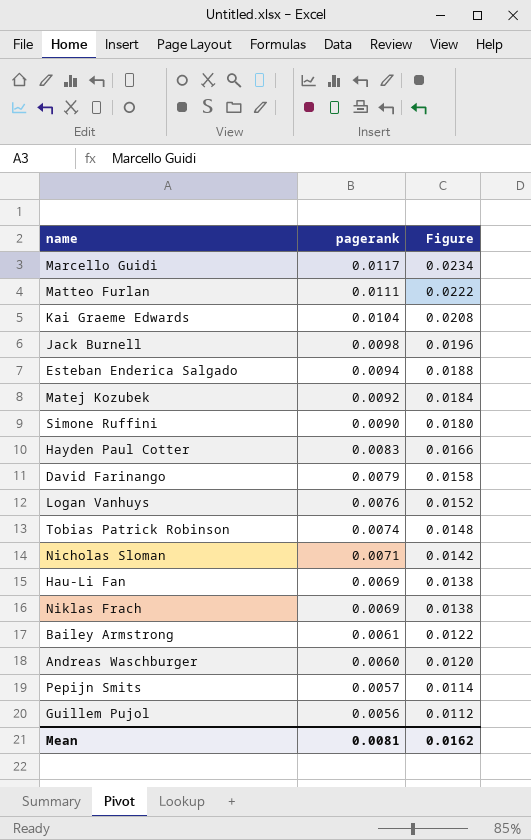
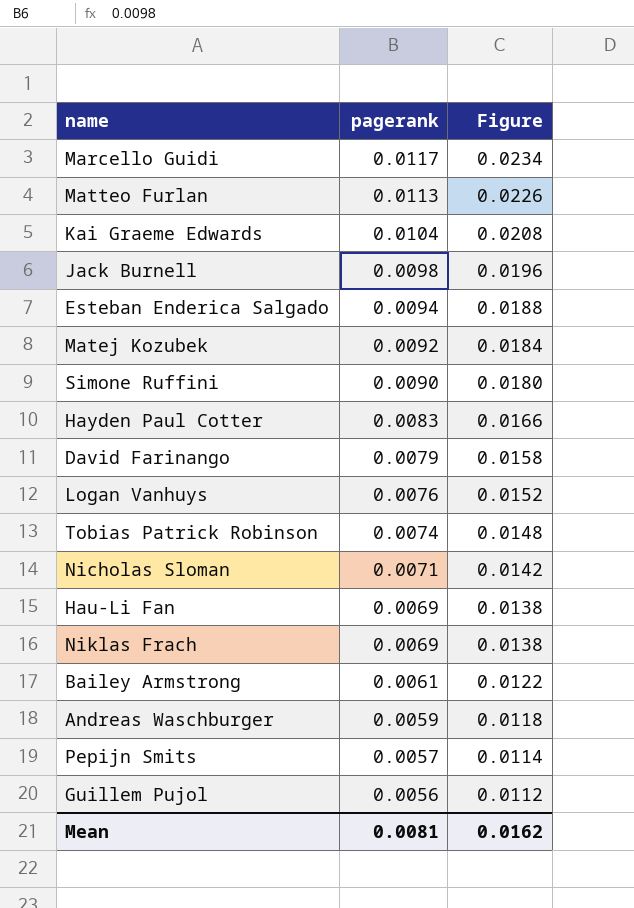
Matteo Furlan | pagerank: 0.0111 -> 0.0113
Matteo Furlan | Figure: 0.0222 -> 0.0226
Andreas Waschburger | pagerank: 0.0060 -> 0.0059
Andreas Waschburger | Figure: 0.0120 -> 0.0118

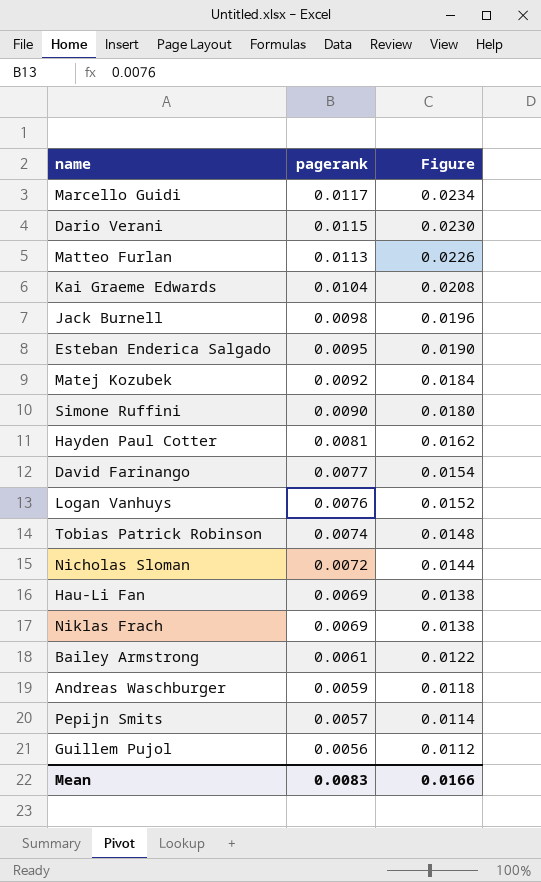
row Dario Verani: none -> 0.0115 | 0.0230
Esteban Enderica Salgado | pagerank: 0.0094 -> 0.0095
Esteban Enderica Salgado | Figure: 0.0188 -> 0.0190
Hayden Paul Cotter | pagerank: 0.0083 -> 0.0081
Hayden Paul Cotter | Figure: 0.0166 -> 0.0162
David Farinango | pagerank: 0.0079 -> 0.0077
David Farinango | Figure: 0.0158 -> 0.0154
Nicholas Sloman | pagerank: 0.0071 -> 0.0072
Nicholas Sloman | Figure: 0.0142 -> 0.0144
Mean | pagerank: 0.0081 -> 0.0083
Mean | Figure: 0.0162 -> 0.0166

